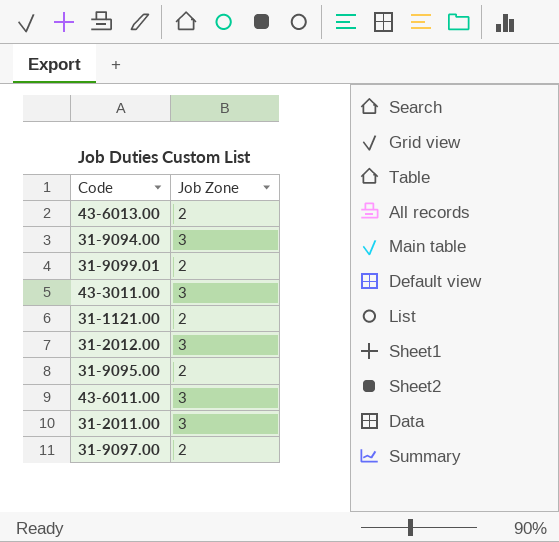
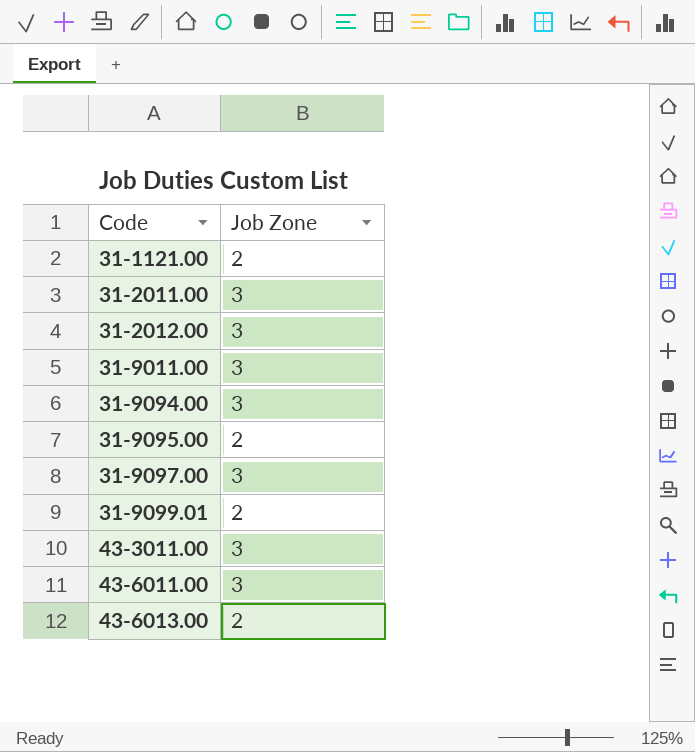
row order: none -> Code ascending
row 31-9011.00: none -> 3
31-9097.00 | Job Zone: 2 -> 3

